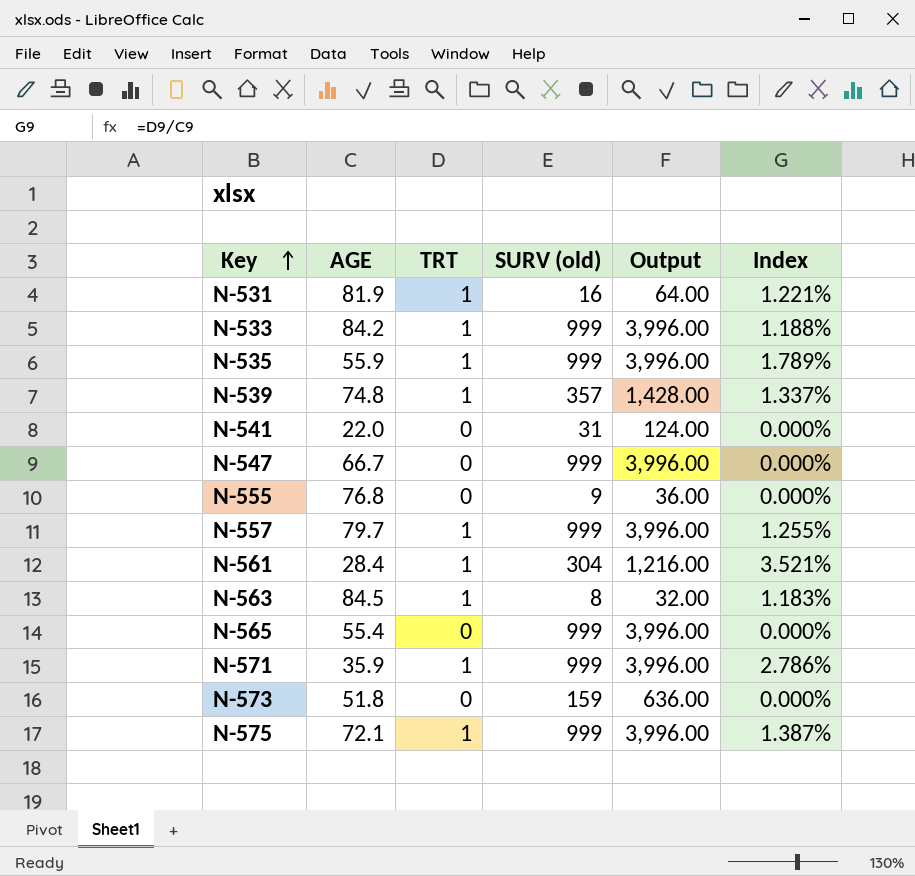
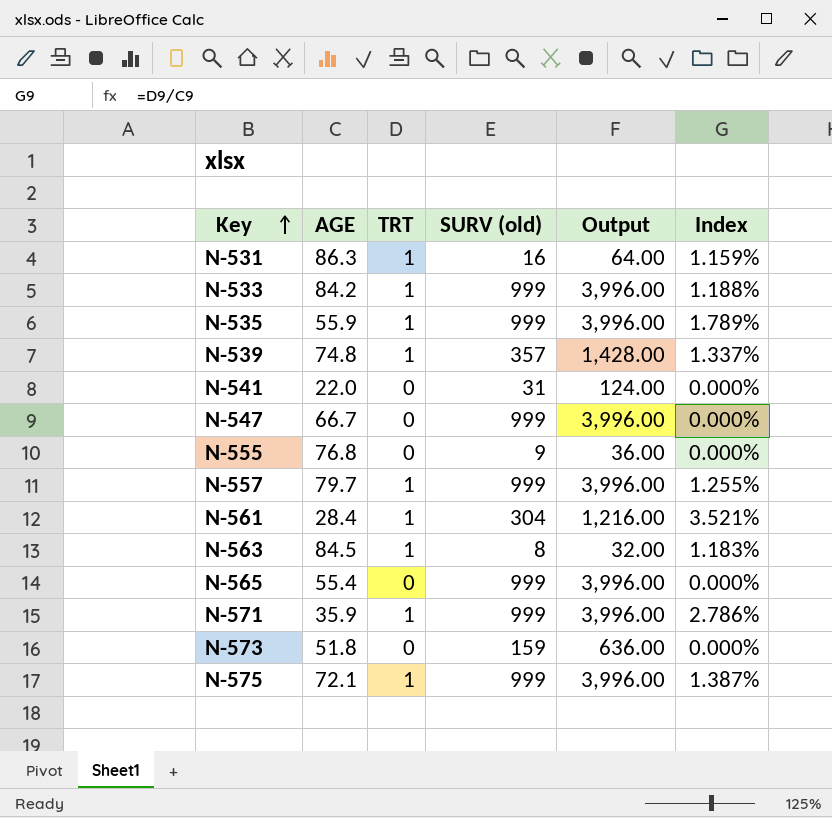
N-531 | AGE: 81.9 -> 86.3
N-531 | Index: 1.221% -> 1.159%

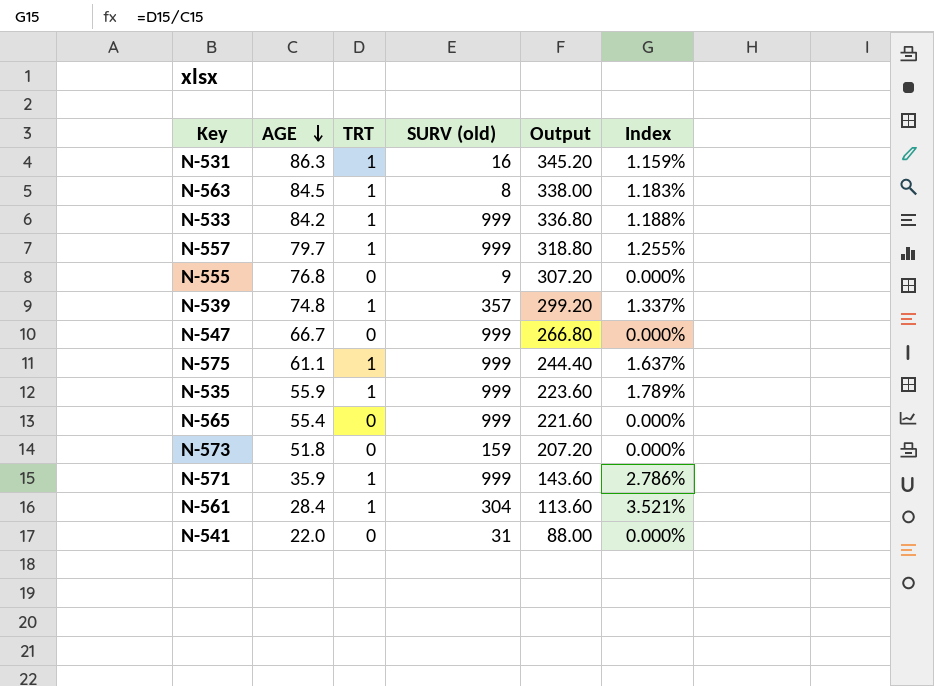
row order: Key ascending -> AGE descending
column Output | formula: [SURV (old)] * 4 -> [AGE] * 4
N-575 | AGE: 72.1 -> 61.1
N-575 | Index: 1.387% -> 1.637%

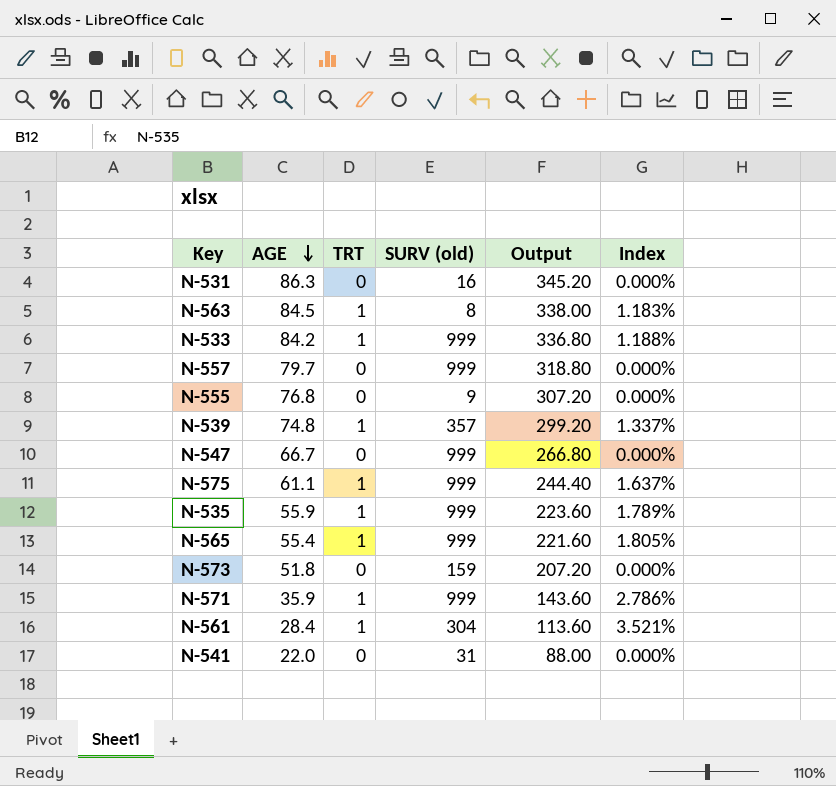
N-531 | TRT: 1 -> 0
N-531 | Index: 1.159% -> 0.000%
N-557 | TRT: 1 -> 0
N-557 | Index: 1.255% -> 0.000%
N-565 | TRT: 0 -> 1
N-565 | Index: 0.000% -> 1.805%

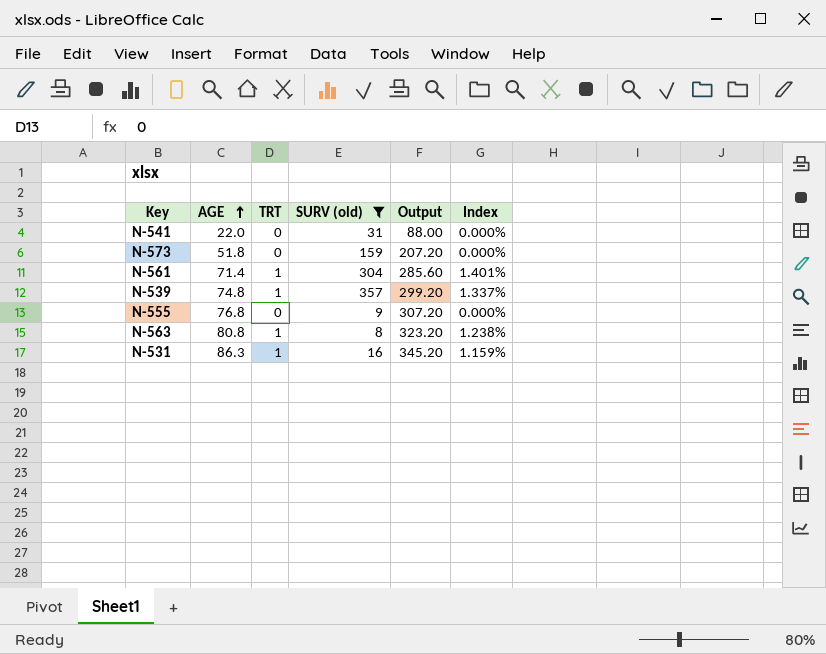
filter: none -> SURV (old) != 999
row order: AGE descending -> AGE ascending
N-561 | AGE: 28.4 -> 71.4
N-561 | Output: 113.60 -> 285.60
N-561 | Index: 3.521% -> 1.401%
N-563 | AGE: 84.5 -> 80.8
N-563 | Output: 338.00 -> 323.20
N-563 | Index: 1.183% -> 1.238%
N-531 | TRT: 0 -> 1
N-531 | Index: 0.000% -> 1.159%

